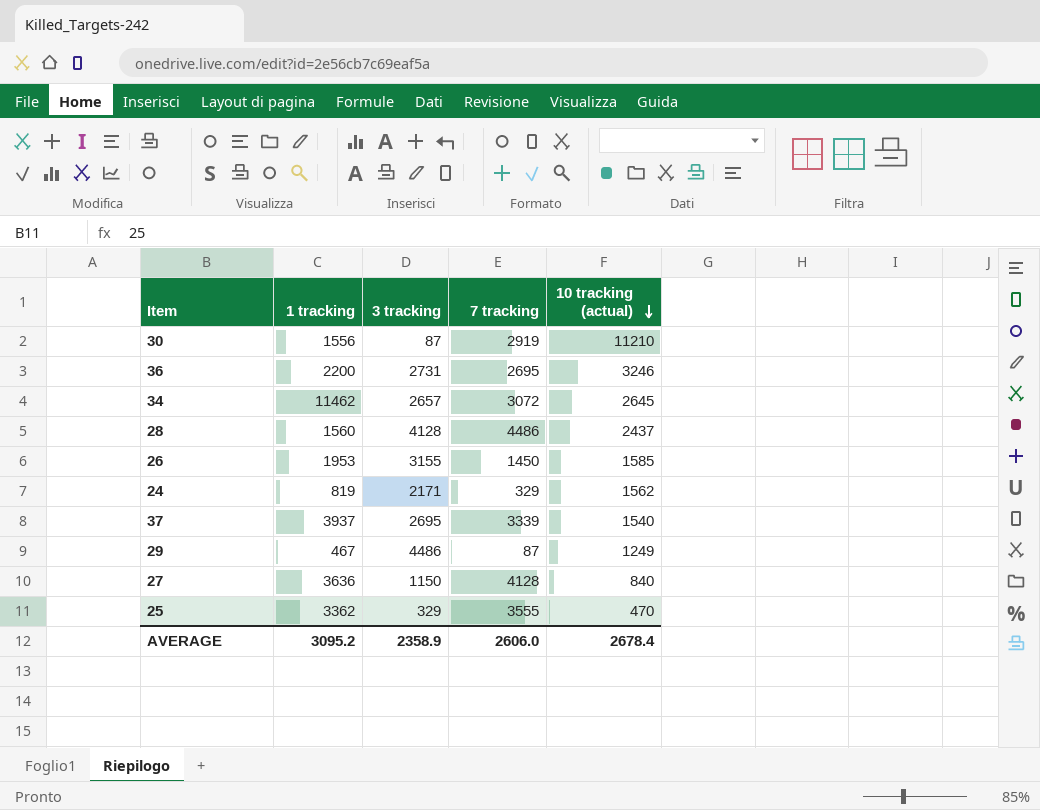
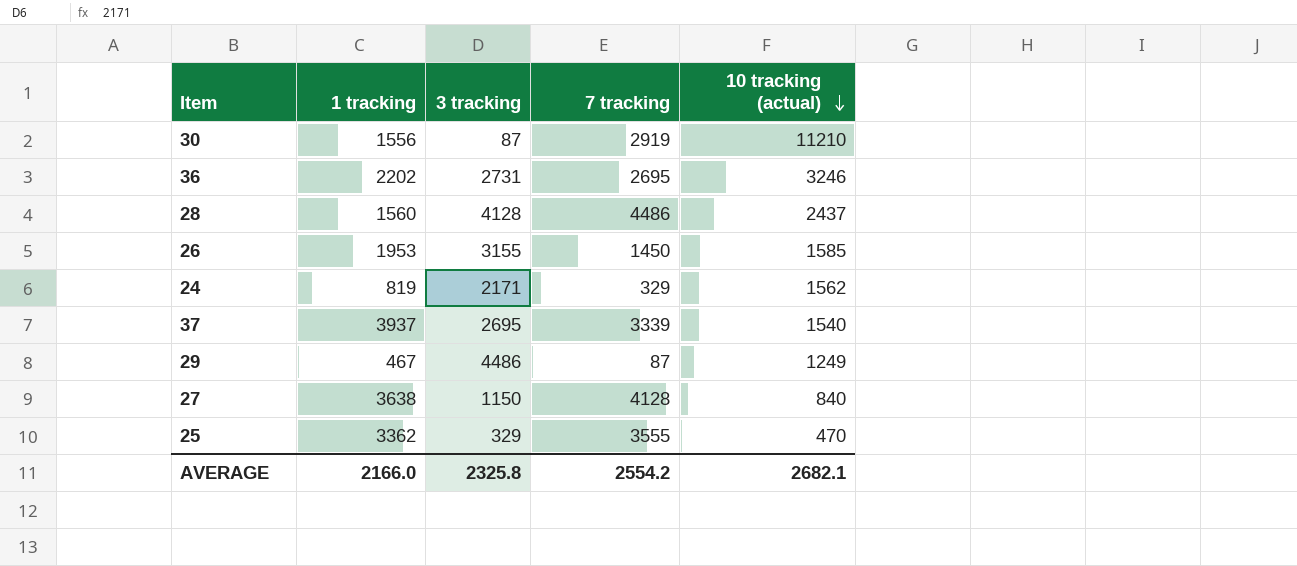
row 34: 11462 | 2657 | 3072 | 2645 -> none
36 | 1 tracking: 2200 -> 2202
27 | 1 tracking: 3636 -> 3638
AVERAGE | 1 tracking: 3095.2 -> 2166.0
AVERAGE | 3 tracking: 2358.9 -> 2325.8
AVERAGE | 7 tracking: 2606.0 -> 2554.2
AVERAGE | 10 tracking (actual): 2678.4 -> 2682.1

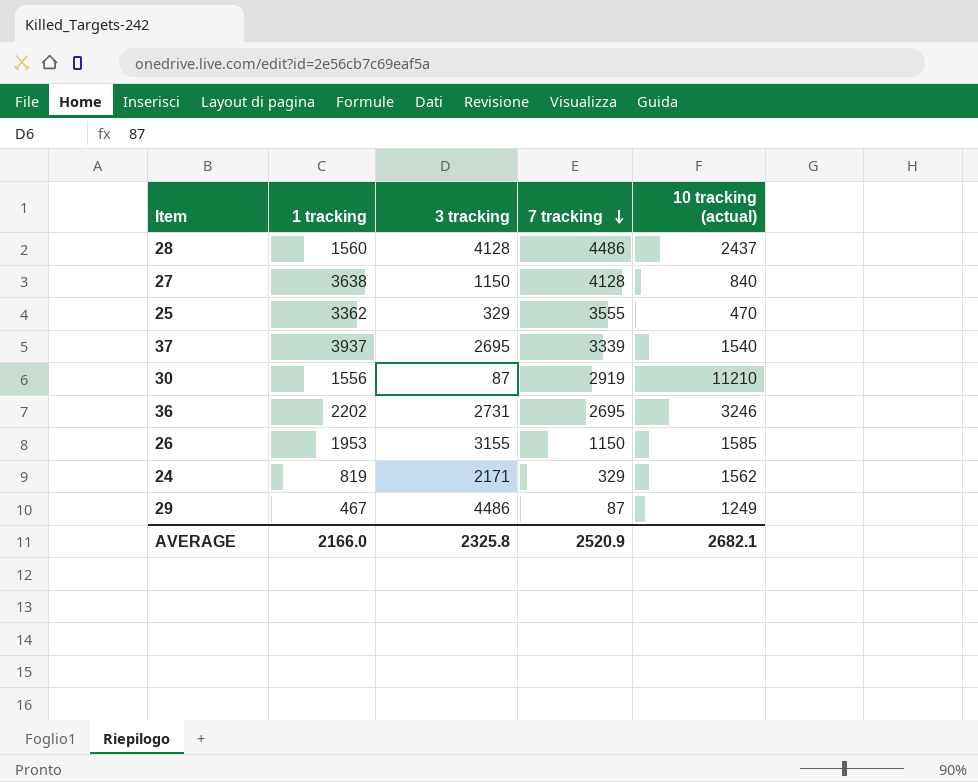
row order: 10 tracking (actual) descending -> 7 tracking descending
26 | 7 tracking: 1450 -> 1150
AVERAGE | 7 tracking: 2554.2 -> 2520.9

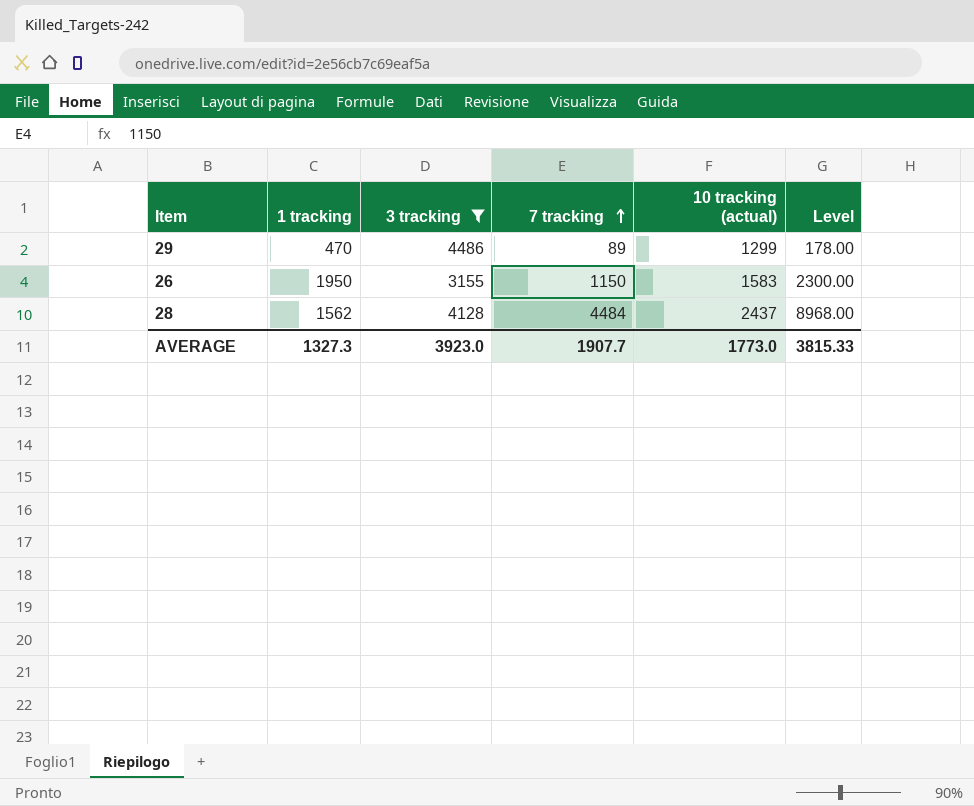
filter: none -> 3 tracking >= 3155
row order: 7 tracking descending -> 7 tracking ascending
column Level | formula: none -> [7 tracking] * 2
29 | 1 tracking: 467 -> 470
29 | 7 tracking: 87 -> 89
29 | 10 tracking (actual): 1249 -> 1299
26 | 1 tracking: 1953 -> 1950
26 | 10 tracking (actual): 1585 -> 1583
28 | 1 tracking: 1560 -> 1562
28 | 7 tracking: 4486 -> 4484
AVERAGE | 1 tracking: 2166.0 -> 1327.3
AVERAGE | 3 tracking: 2325.8 -> 3923.0
AVERAGE | 7 tracking: 2520.9 -> 1907.7
AVERAGE | 10 tracking (actual): 2682.1 -> 1773.0

